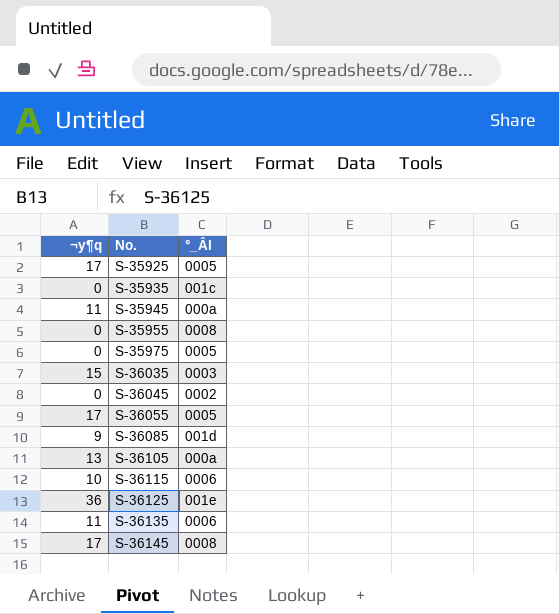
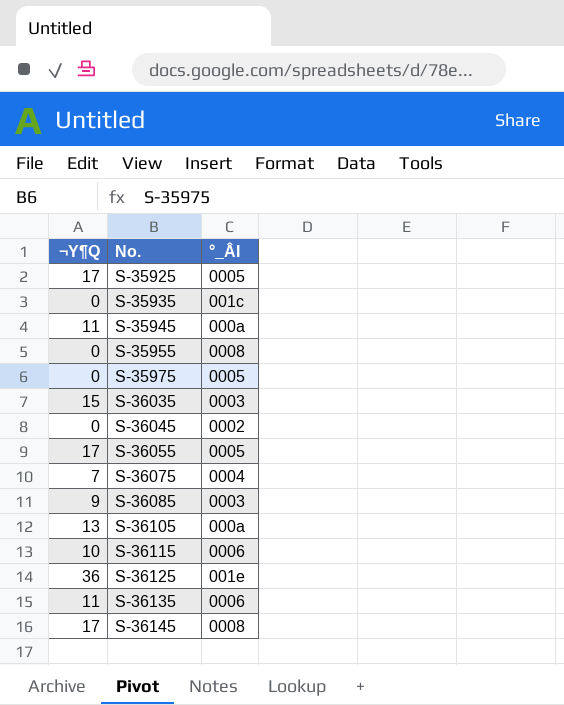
column name: ¬y¶q -> ¬Y¶Q
row S-36075: none -> 7 | 0004
S-36085 | °_ÂI: 001d -> 0003

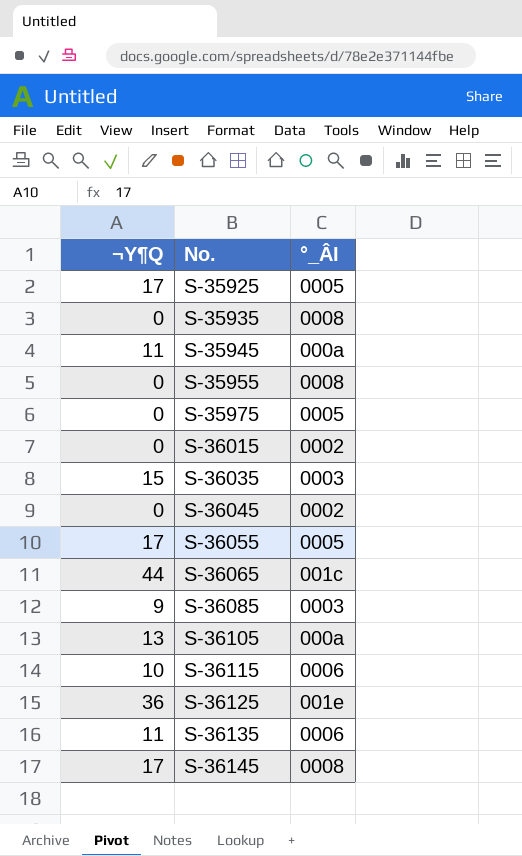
row S-36075: 7 | 0004 -> none
S-35935 | °_ÂI: 001c -> 0008
row S-36015: none -> 0 | 0002
row S-36065: none -> 44 | 001c

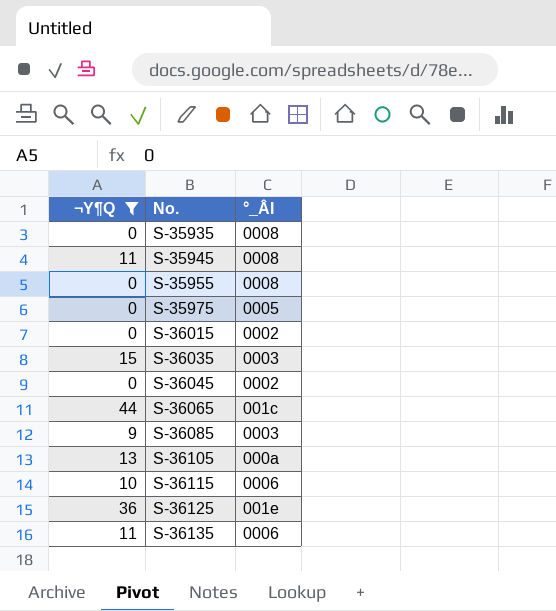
filter: none -> ¬Y¶Q != 17
S-35945 | °_ÂI: 000a -> 0008

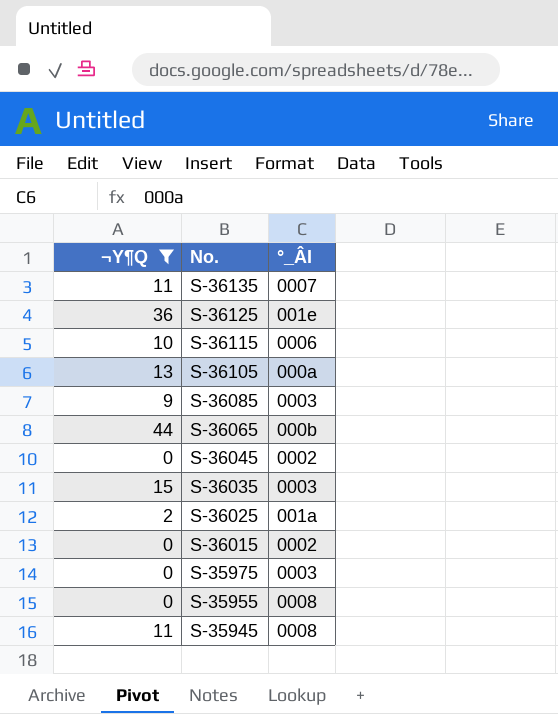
row order: No. ascending -> No. descending
row S-35935: 0 | 0008 -> none
S-36135 | °_ÂI: 0006 -> 0007
S-36065 | °_ÂI: 001c -> 000b
row S-36025: none -> 2 | 001a
S-35975 | °_ÂI: 0005 -> 0003

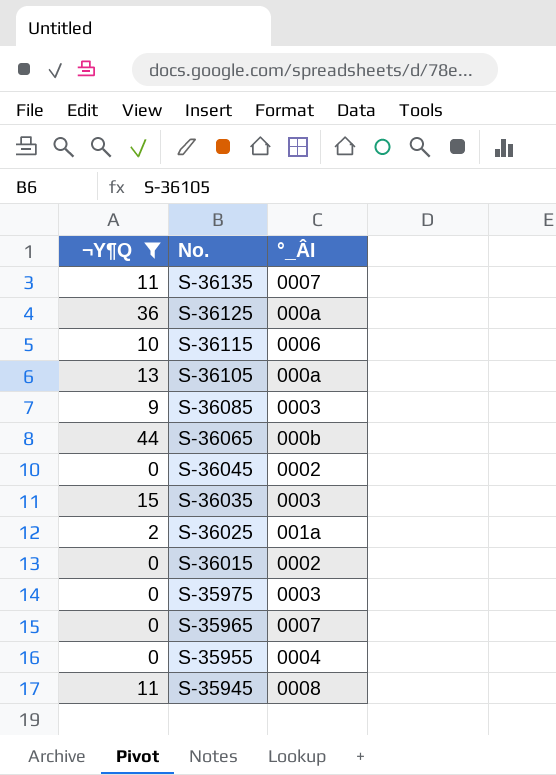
S-36125 | °_ÂI: 001e -> 000a
row S-35965: none -> 0 | 0007
S-35955 | °_ÂI: 0008 -> 0004

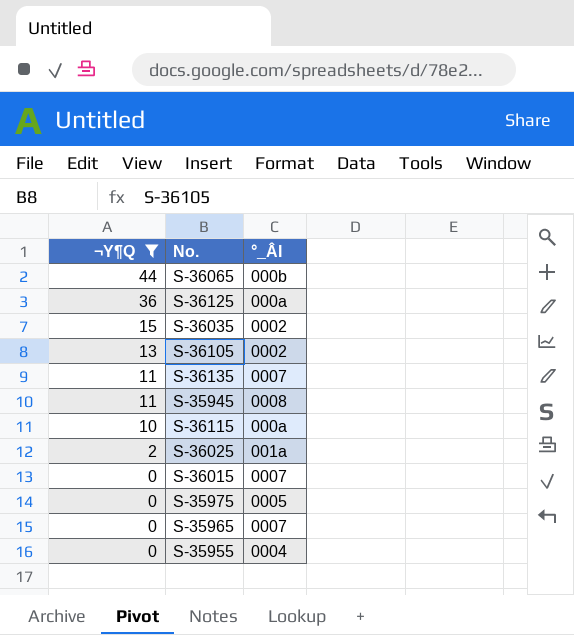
row order: No. descending -> ¬Y¶Q descending
row S-36085: 9 | 0003 -> none
row S-36045: 0 | 0002 -> none
S-36035 | °_ÂI: 0003 -> 0002
S-36105 | °_ÂI: 000a -> 0002
S-36115 | °_ÂI: 0006 -> 000a
S-36015 | °_ÂI: 0002 -> 0007
S-35975 | °_ÂI: 0003 -> 0005

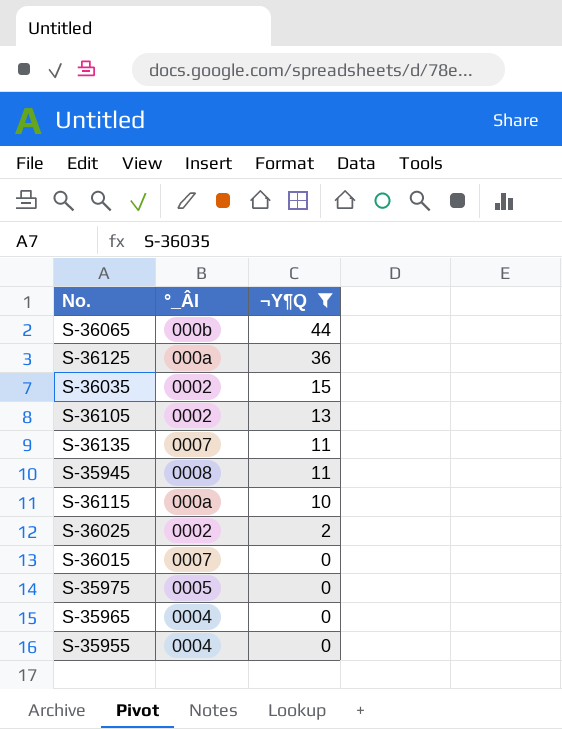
column ¬Y¶Q | position: 1 -> 3
S-36025 | °_ÂI: 001a -> 0002
S-35965 | °_ÂI: 0007 -> 0004

